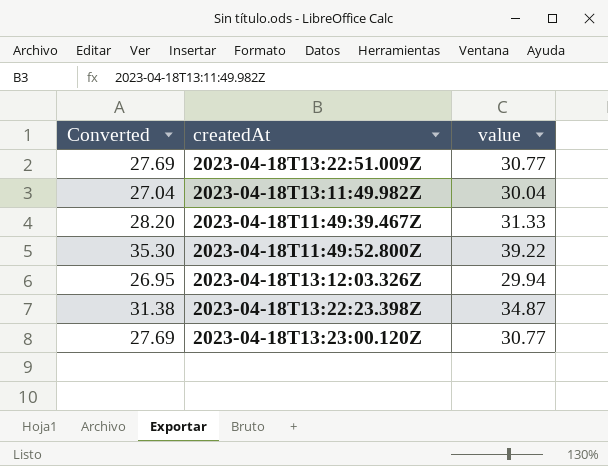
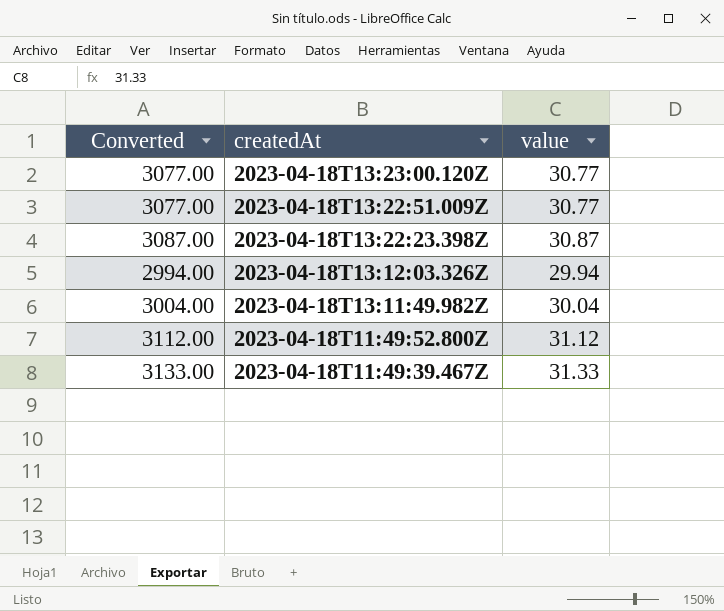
row order: none -> createdAt descending
column Converted | formula: [value] * 0.9 -> [value] * 100
2023-04-18T13:22:23.398Z | value: 34.87 -> 30.87
2023-04-18T11:49:52.800Z | value: 39.22 -> 31.12

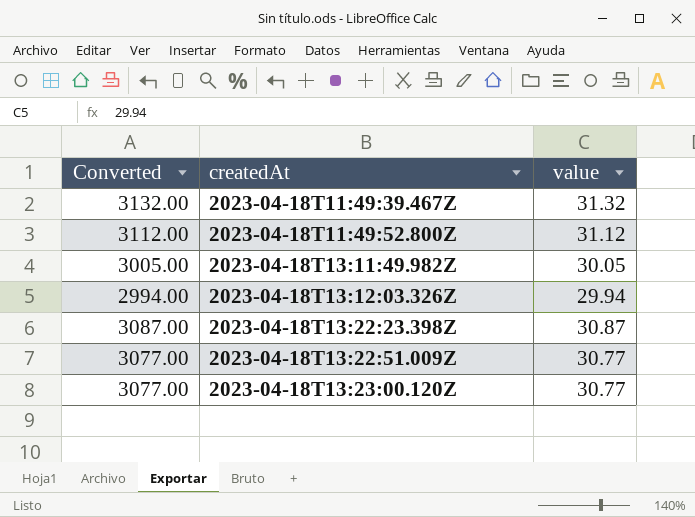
row order: createdAt descending -> createdAt ascending
2023-04-18T11:49:39.467Z | Converted: 3133.00 -> 3132.00
2023-04-18T11:49:39.467Z | value: 31.33 -> 31.32
2023-04-18T13:11:49.982Z | Converted: 3004.00 -> 3005.00
2023-04-18T13:11:49.982Z | value: 30.04 -> 30.05

